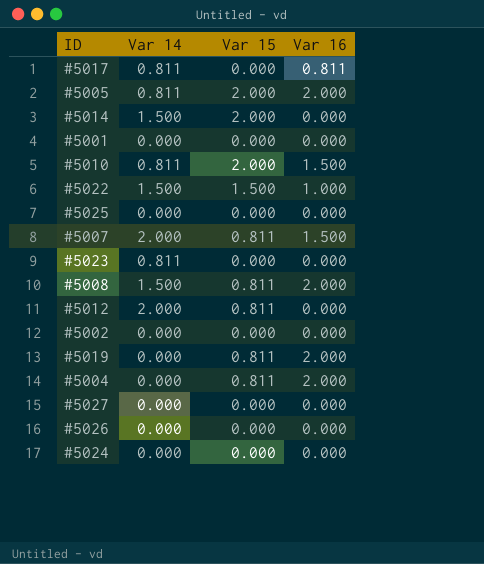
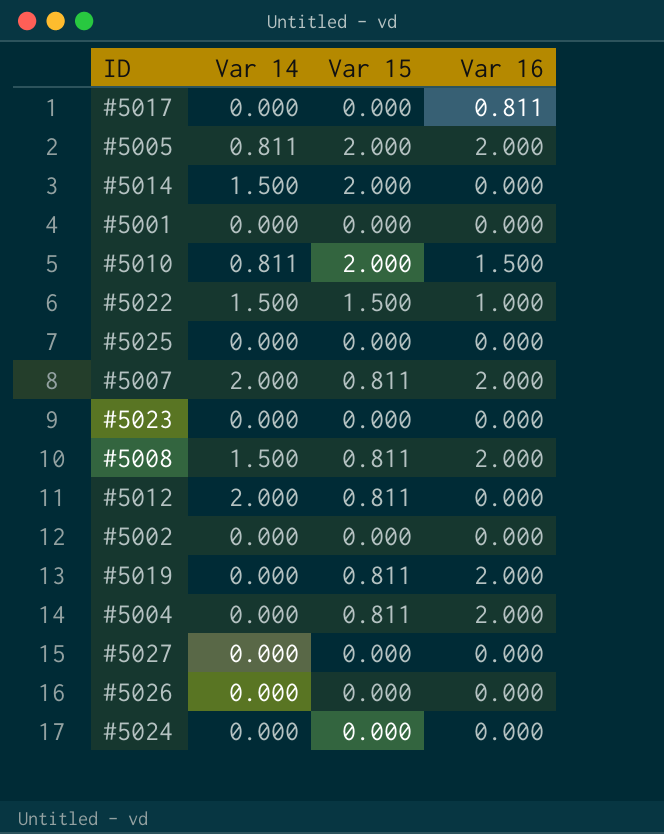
#5017 | Var 14: 0.811 -> 0.000
#5007 | Var 16: 1.500 -> 2.000
#5023 | Var 14: 0.811 -> 0.000

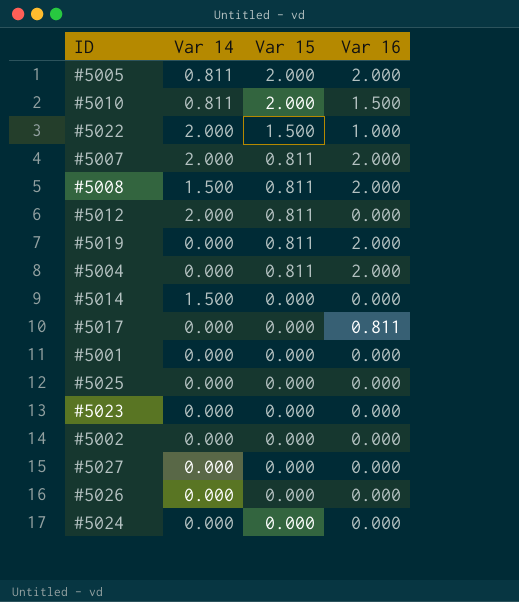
row order: none -> Var 15 descending
#5022 | Var 14: 1.500 -> 2.000
#5014 | Var 15: 2.000 -> 0.000

